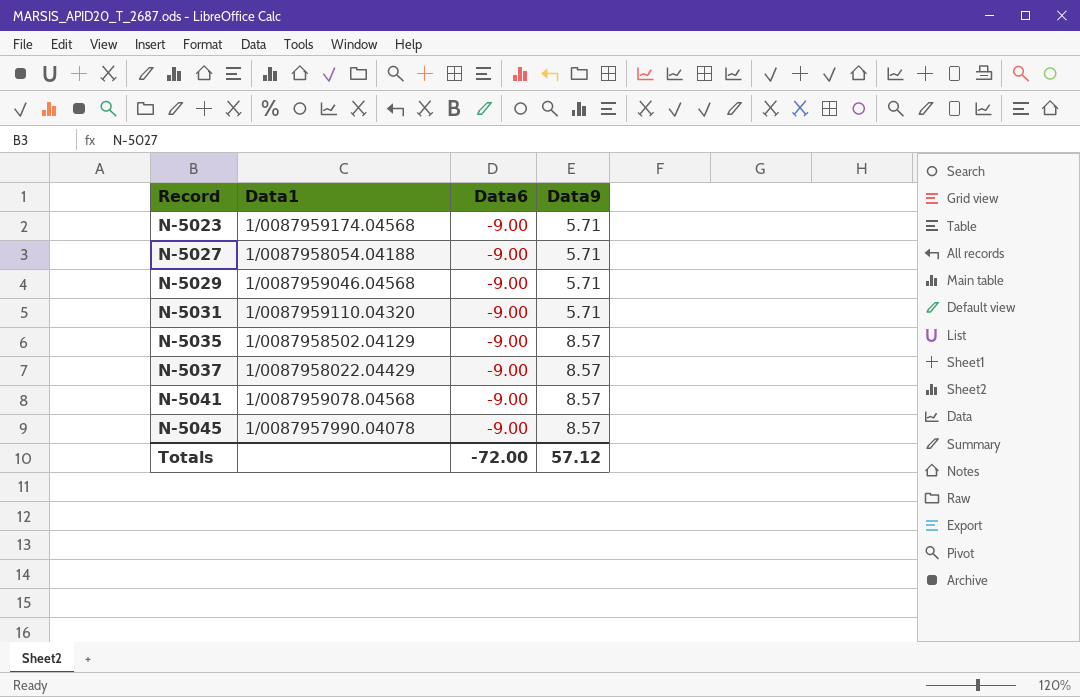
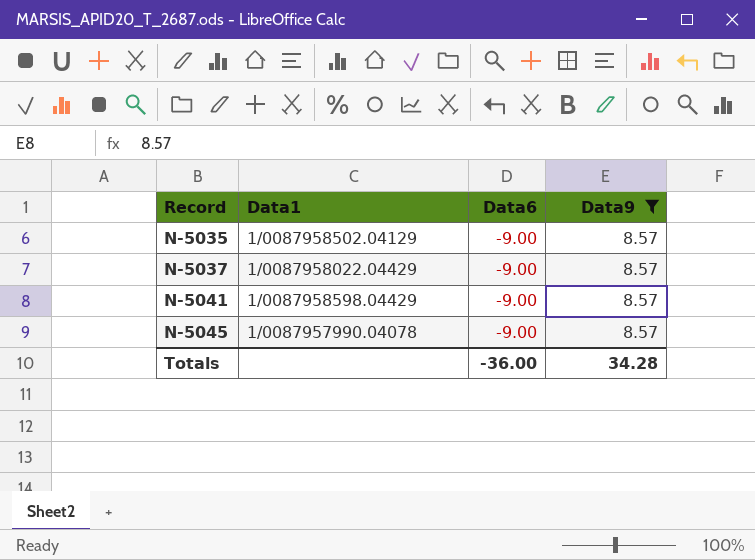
filter: none -> Data9 = 8.57
N-5041 | Data1: 1/0087959078.04568 -> 1/0087958598.04429
Totals | Data6: -72.00 -> -36.00
Totals | Data9: 57.12 -> 34.28

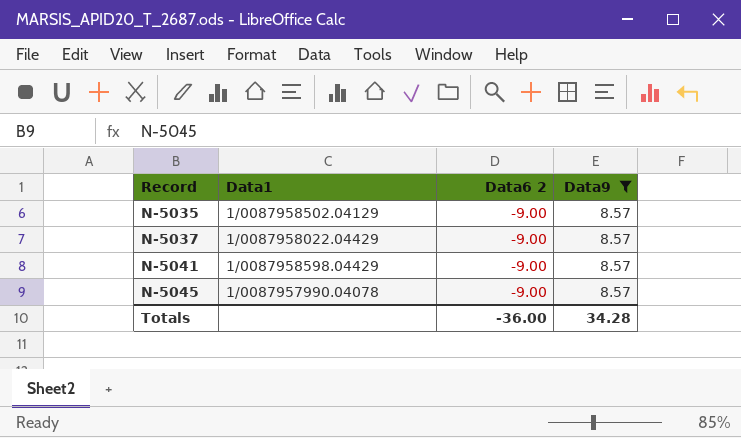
column name: Data6 -> Data6 2

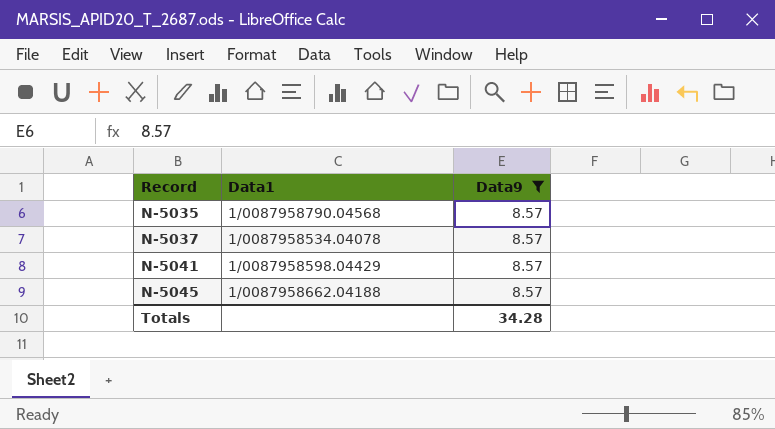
column Data6 2 | position: 3 -> none
N-5035 | Data1: 1/0087958502.04129 -> 1/0087958790.04568
N-5037 | Data1: 1/0087958022.04429 -> 1/0087958534.04078
N-5045 | Data1: 1/0087957990.04078 -> 1/0087958662.04188

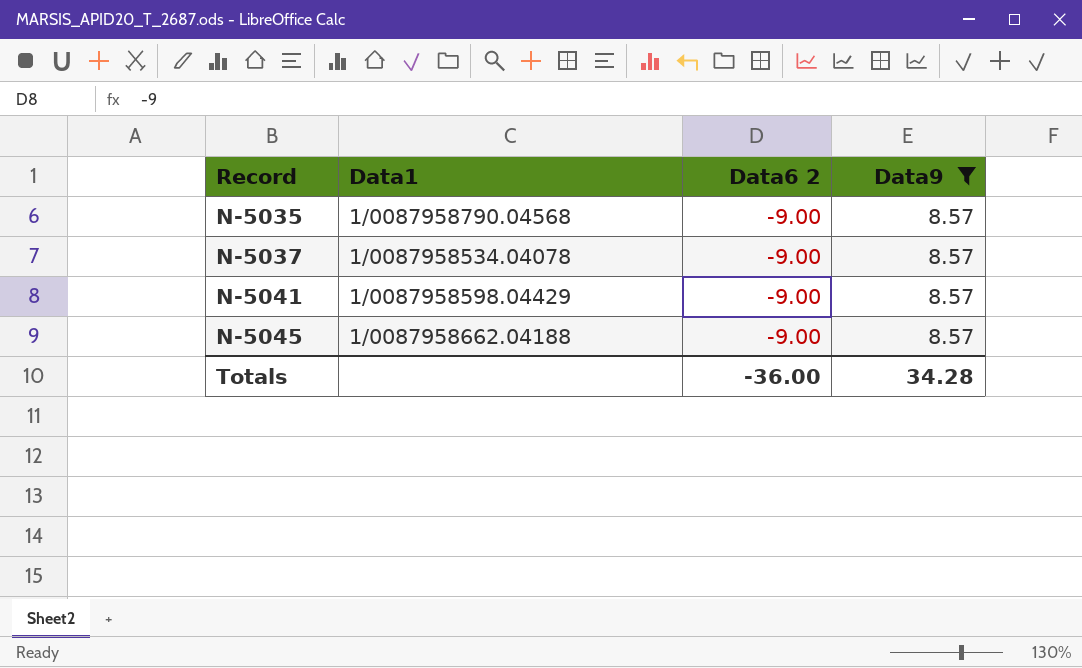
column Data6 2 | position: none -> 3

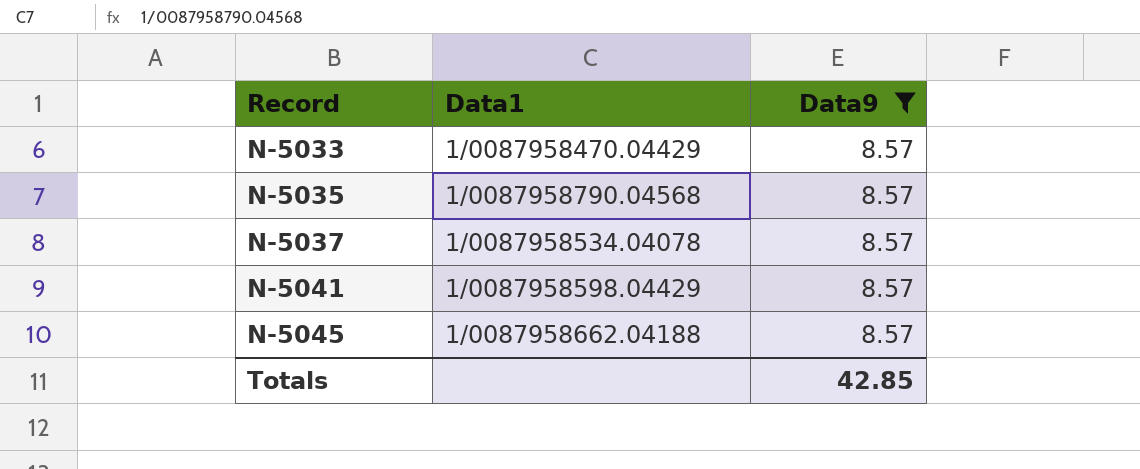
column Data6 2 | position: 3 -> none
row N-5033: none -> 1/0087958470.04429 | 8.57
Totals | Data9: 34.28 -> 42.85

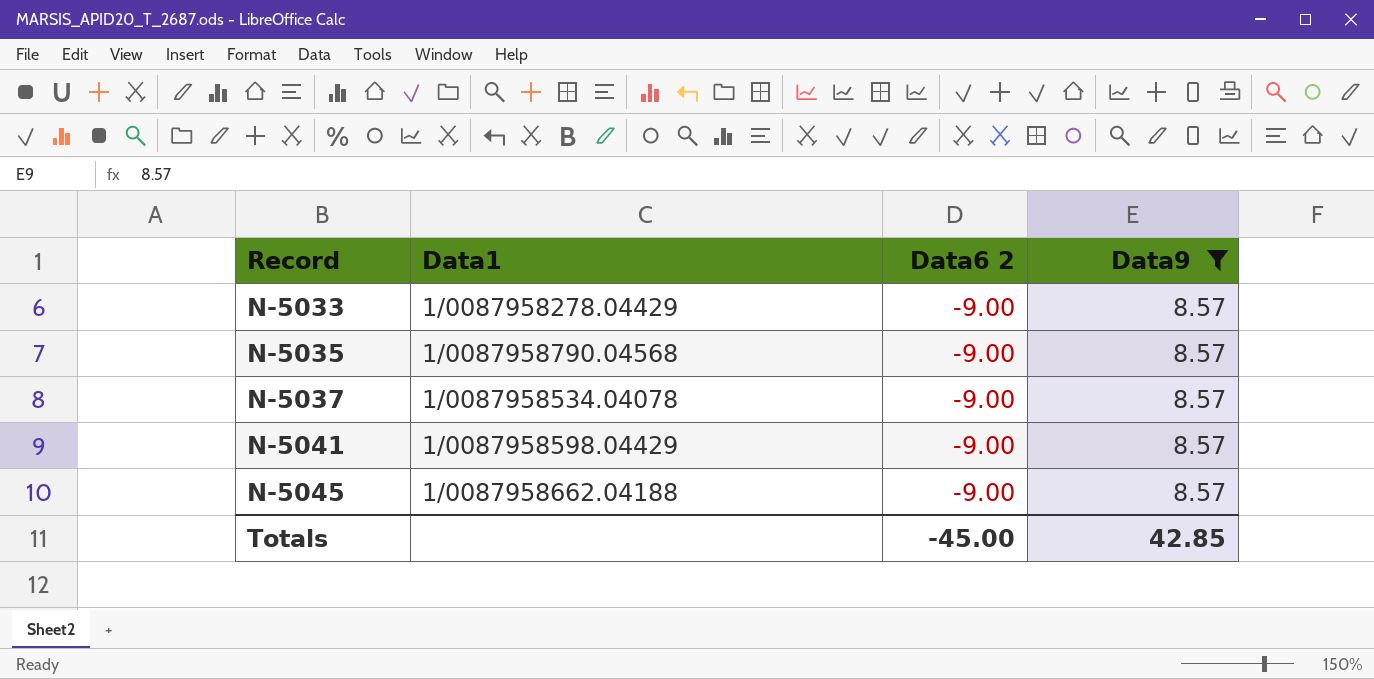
column Data6 2 | position: none -> 3
N-5033 | Data1: 1/0087958470.04429 -> 1/0087958278.04429

